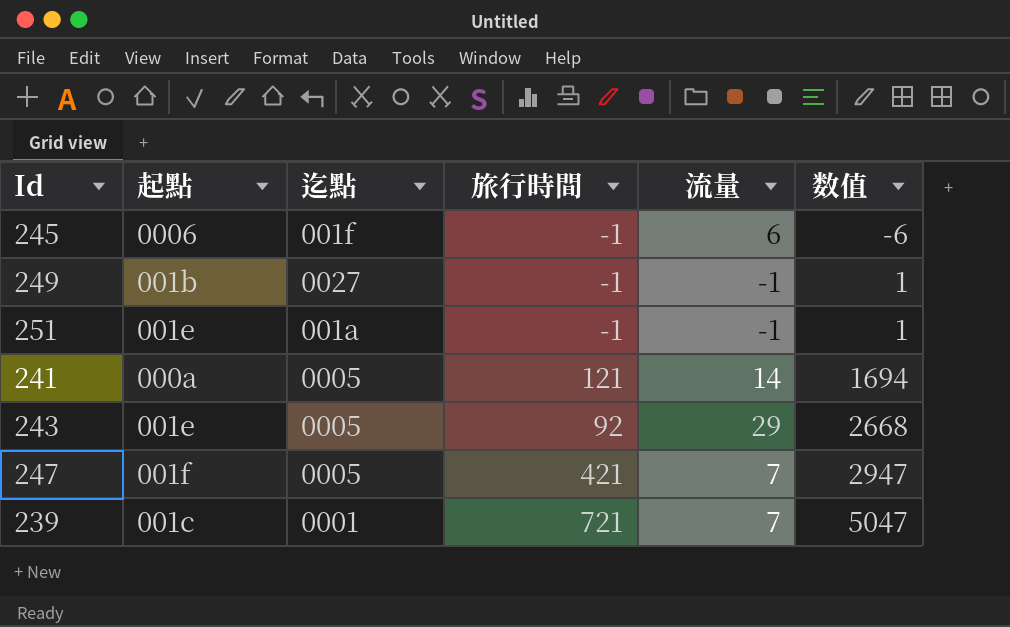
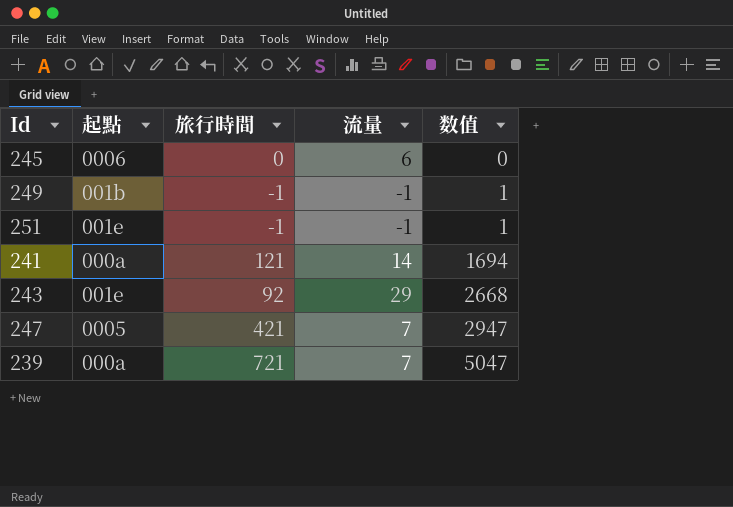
column 迄點 | position: 3 -> none
245 | 旅行時間: -1 -> 0
245 | 数值: -6 -> 0
247 | 起點: 001f -> 0005
239 | 起點: 001c -> 000a

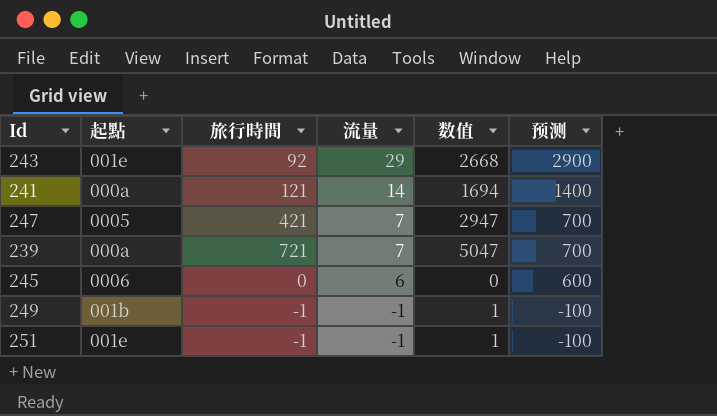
row order: 数值 ascending -> 流量 descending
column 预测 | formula: none -> [流量] * 100

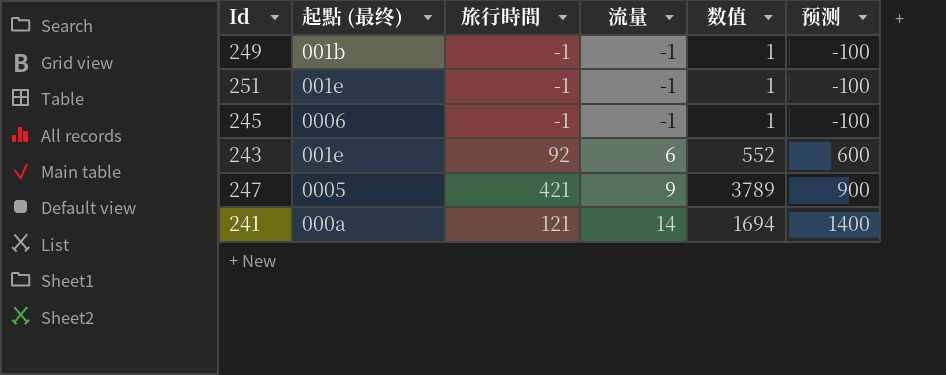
row order: 流量 descending -> 流量 ascending
column name: 起點 -> 起點 (最终)
row 239: 000a | 721 | 7 | 5047 | 700 -> none
245 | 旅行時間: 0 -> -1
245 | 流量: 6 -> -1
245 | 数值: 0 -> 1
245 | 预测: 600 -> -100
243 | 流量: 29 -> 6
243 | 数值: 2668 -> 552
243 | 预测: 2900 -> 600
247 | 流量: 7 -> 9
247 | 数值: 2947 -> 3789
247 | 预测: 700 -> 900

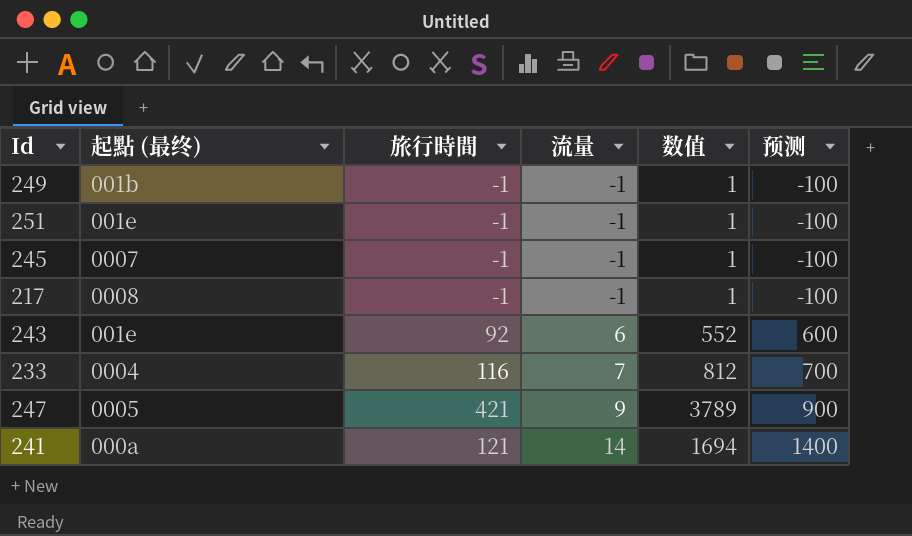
245 | 起點 (最终): 0006 -> 0007
row 217: none -> 0008 | -1 | -1 | 1 | -100
row 233: none -> 0004 | 116 | 7 | 812 | 700

